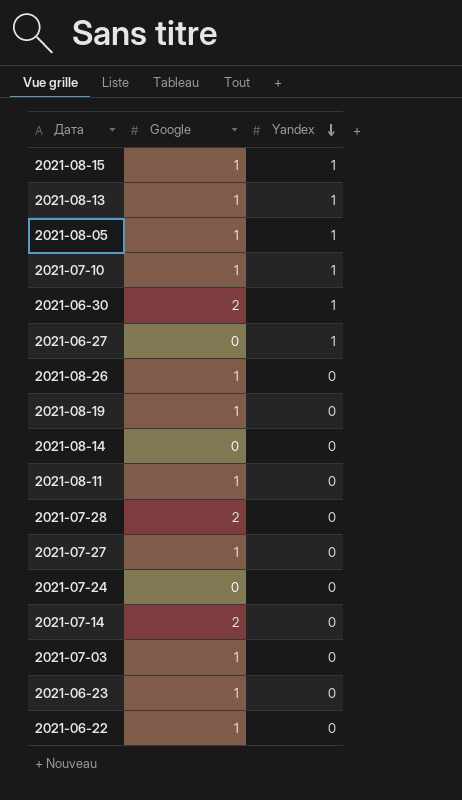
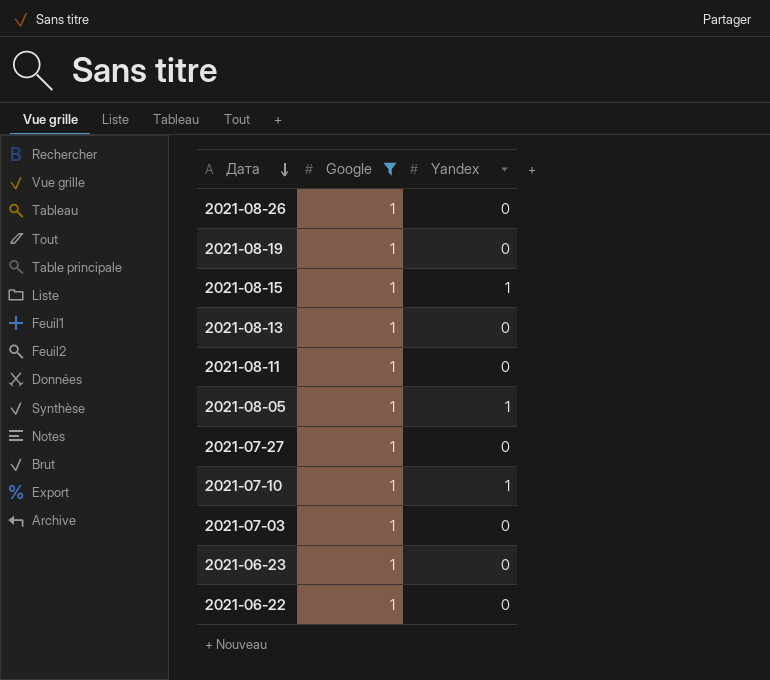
filter: none -> Google = 1
row order: Yandex descending -> Дата descending
2021-08-13 | Yandex: 1 -> 0

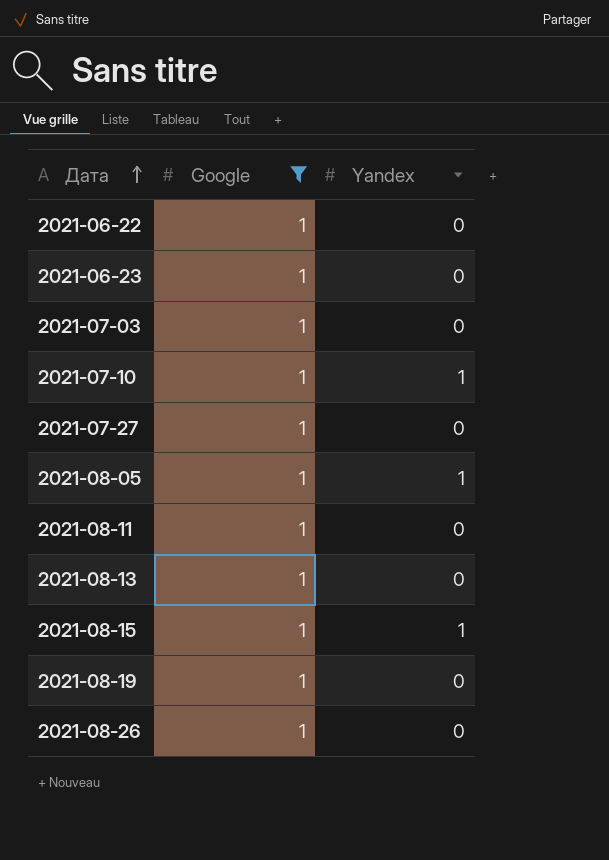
row order: Дата descending -> Дата ascending

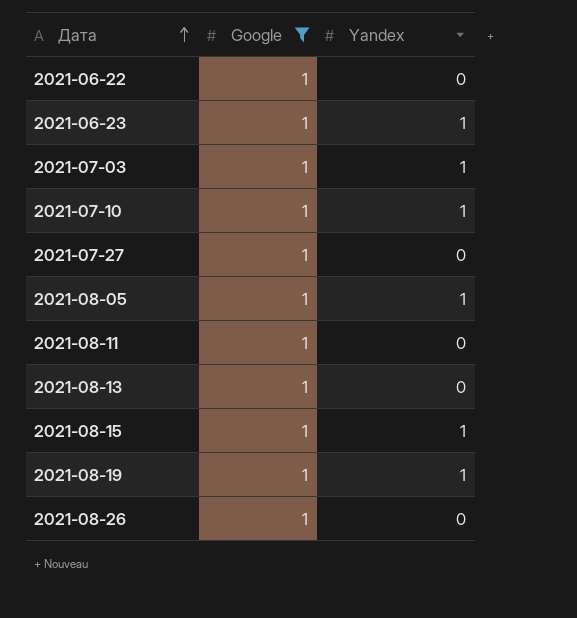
2021-06-23 | Yandex: 0 -> 1
2021-07-03 | Yandex: 0 -> 1
2021-08-19 | Yandex: 0 -> 1

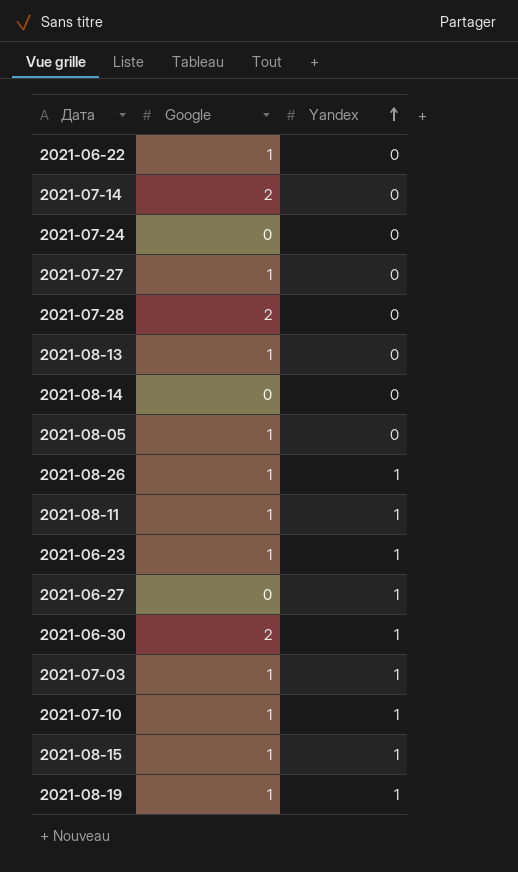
filter: Google = 1 -> none
row order: Дата ascending -> Yandex ascending
2021-08-05 | Yandex: 1 -> 0
2021-08-26 | Yandex: 0 -> 1
2021-08-11 | Yandex: 0 -> 1

